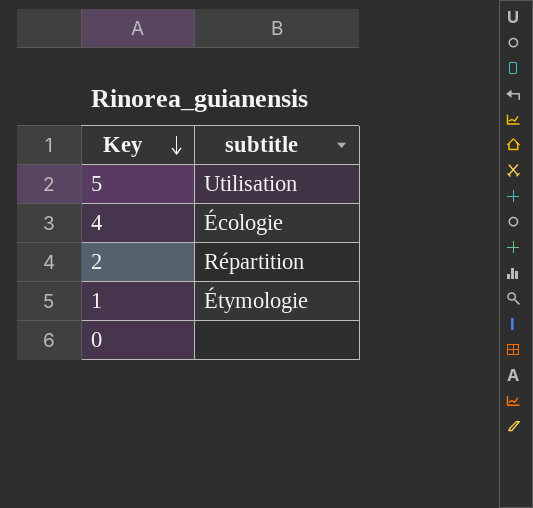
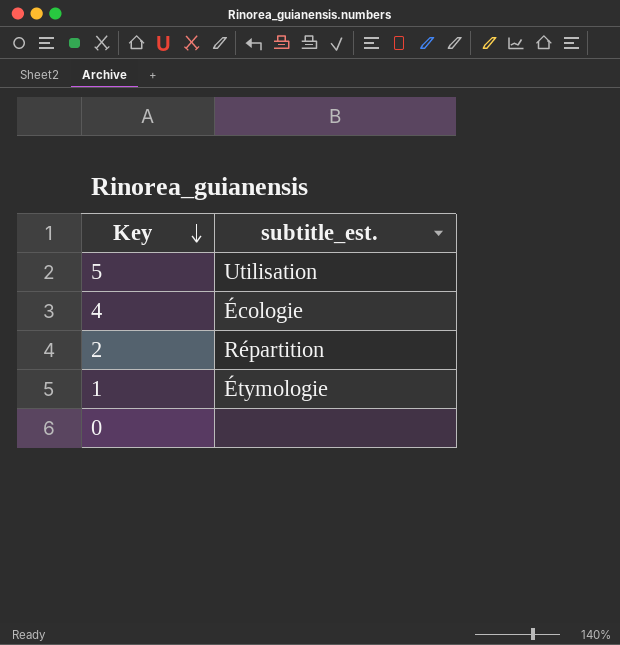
column name: subtitle -> subtitle_est.

